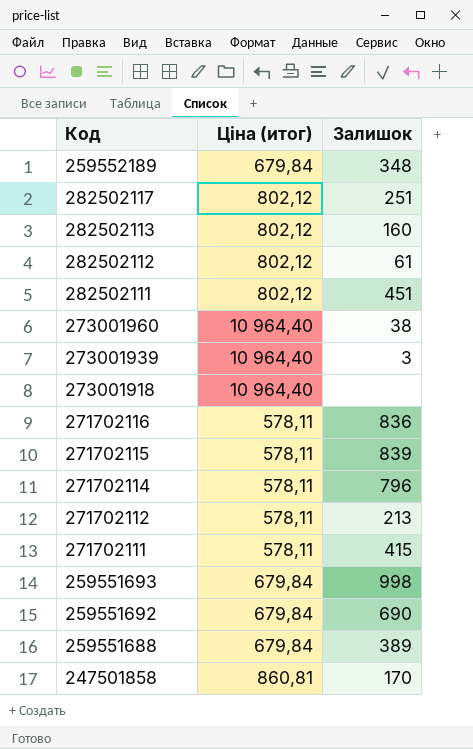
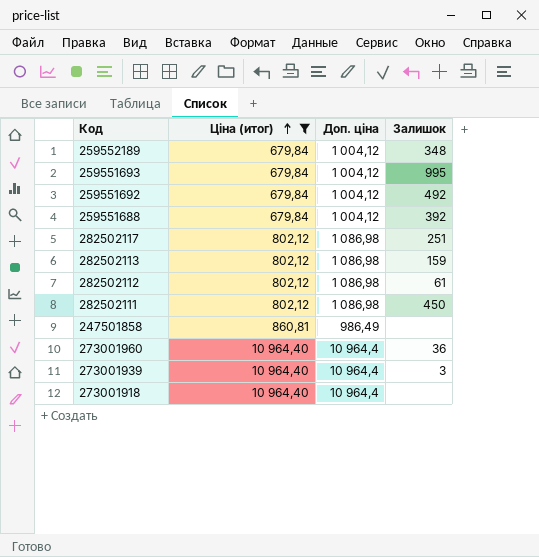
filter: none -> Ціна (итог) != 578,11
row order: none -> Ціна (итог) ascending
column Доп. ціна | position: none -> 3
259551693 | Залишок: 998 -> 995
259551692 | Залишок: 690 -> 492
259551688 | Залишок: 389 -> 392
282502113 | Залишок: 160 -> 159
282502111 | Залишок: 451 -> 450
247501858 | Залишок: 170 -> none
273001960 | Залишок: 38 -> 36

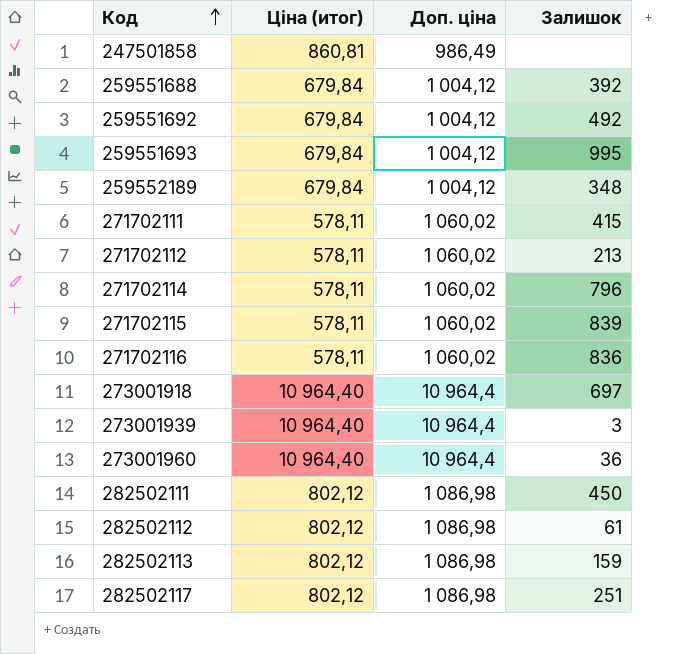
filter: Ціна (итог) != 578,11 -> none
row order: Ціна (итог) ascending -> Код ascending
273001918 | Залишок: none -> 697

